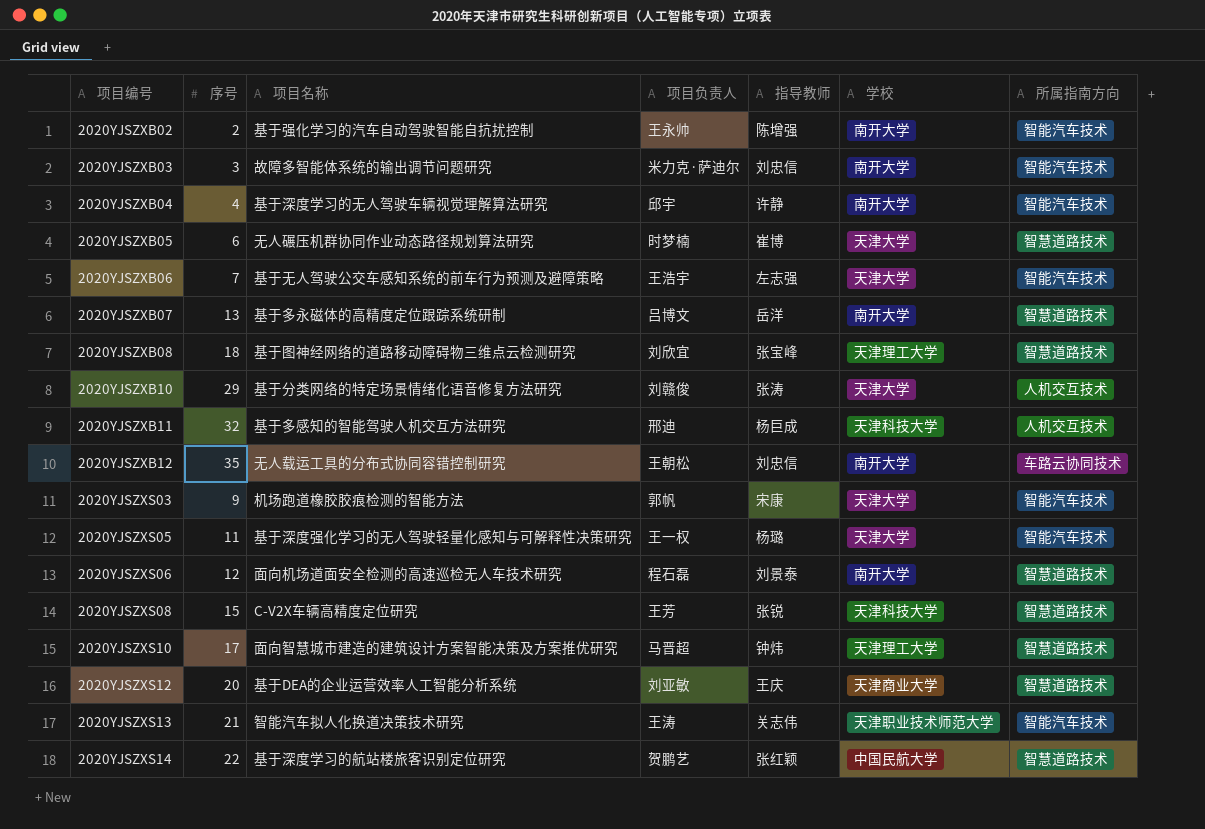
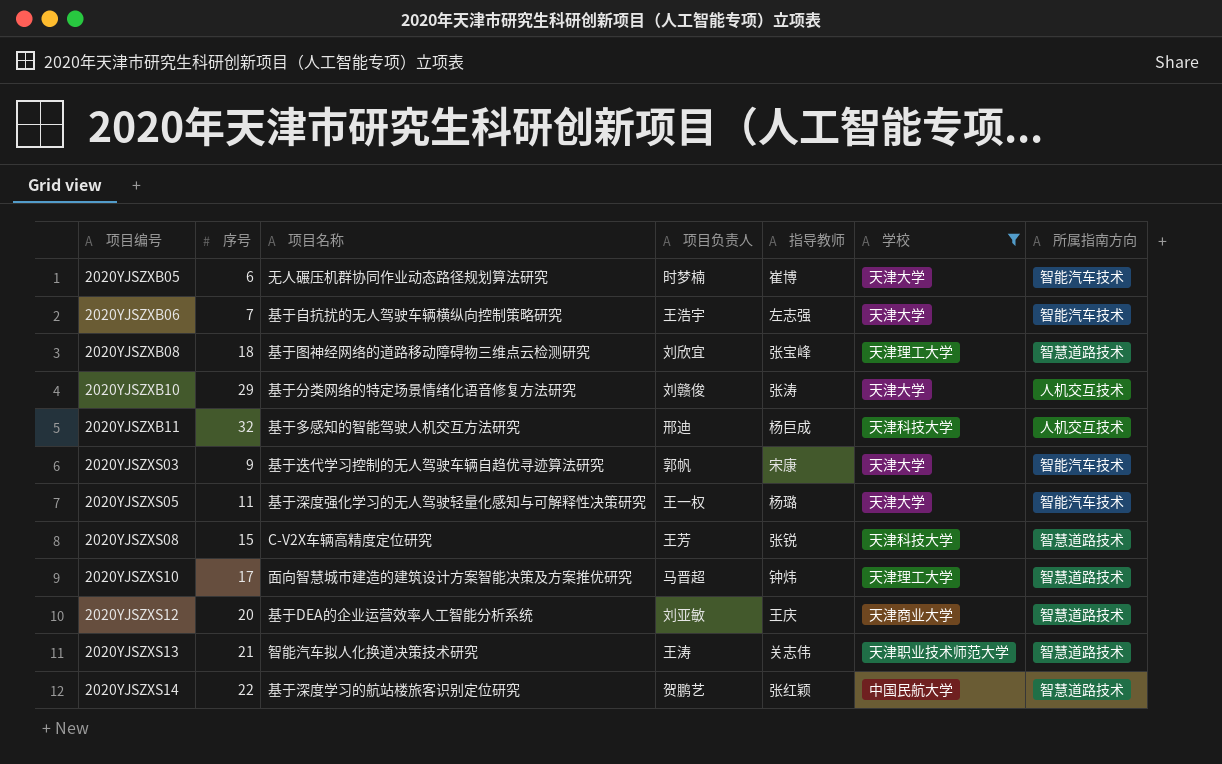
filter: none -> 学校 != 南开大学
2020YJSZXB05 | 所属指南方向: 智慧道路技术 -> 智能汽车技术
2020YJSZXB06 | 项目名称: 基于无人驾驶公交车感知系统的前车行为预测及避障策略 -> 基于自抗扰的无人驾驶车辆横纵向控制策略研究
2020YJSZXS03 | 项目名称: 机场跑道橡胶胶痕检测的智能方法 -> 基于迭代学习控制的无人驾驶车辆自趋优寻迹算法研究
2020YJSZXS13 | 所属指南方向: 智能汽车技术 -> 智慧道路技术

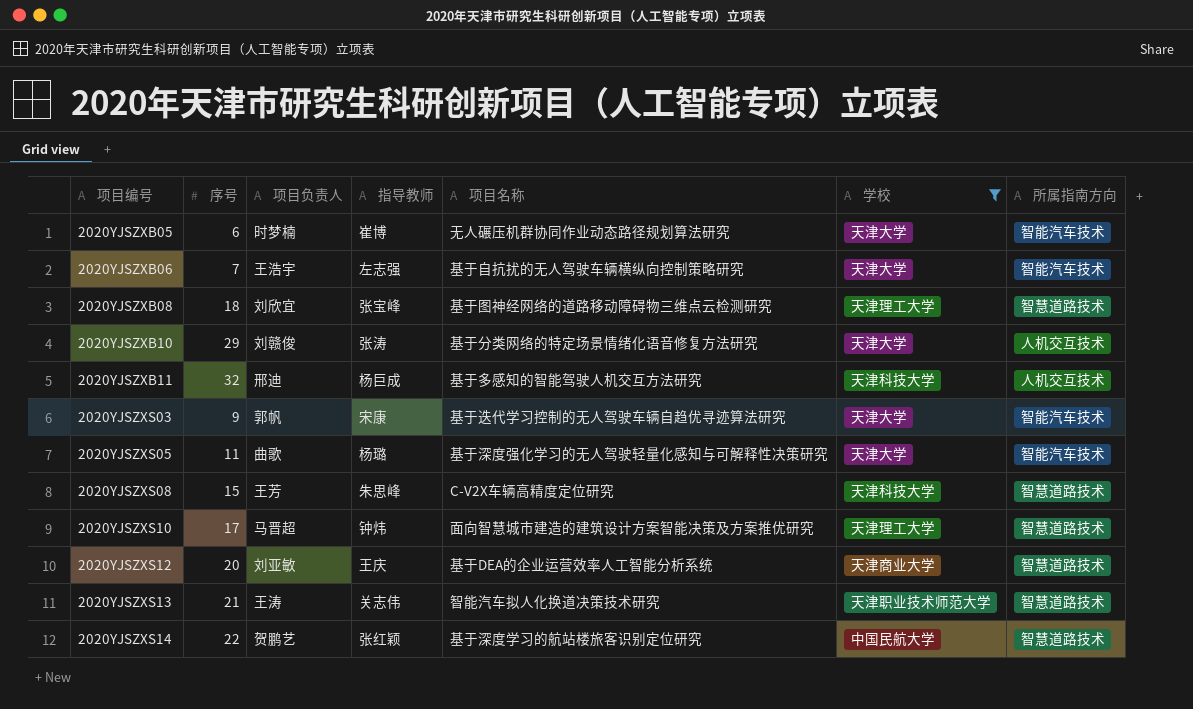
column 项目名称 | position: 3 -> 5
2020YJSZXS05 | 项目负责人: 王一权 -> 曲歌
2020YJSZXS08 | 指导教师: 张锐 -> 朱思峰

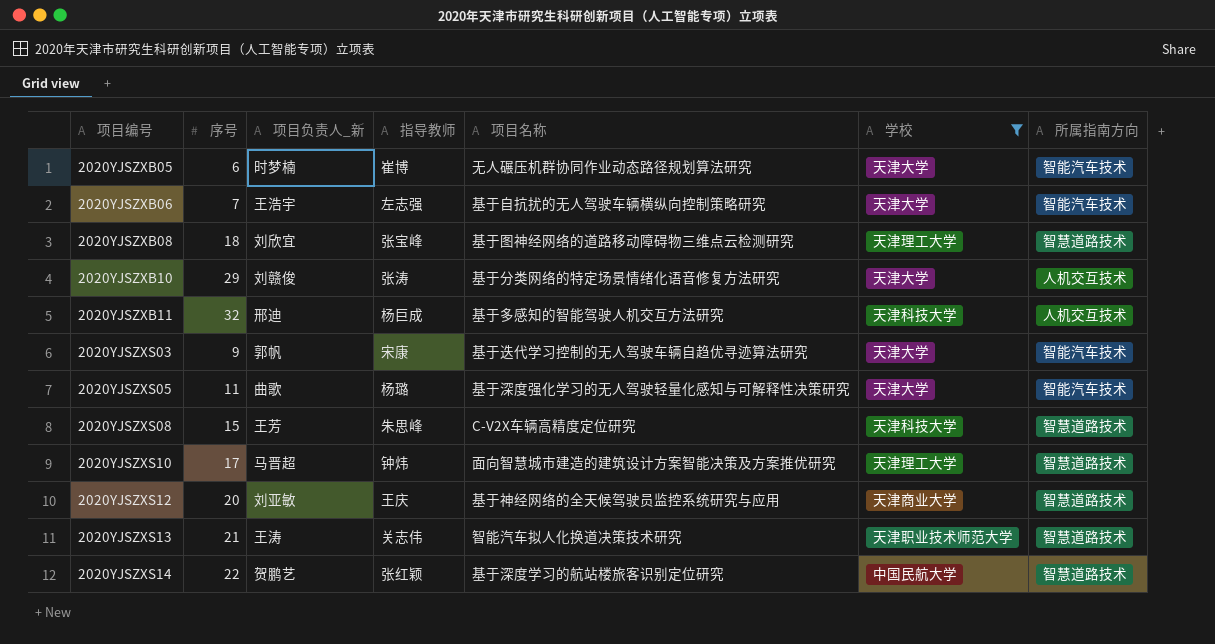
column name: 项目负责人 -> 项目负责人_新
2020YJSZXS12 | 项目名称: 基于DEA的企业运营效率人工智能分析系统 -> 基于神经网络的全天候驾驶员监控系统研究与应用

